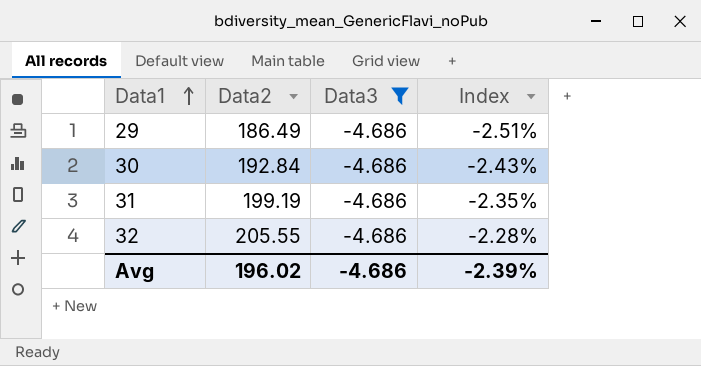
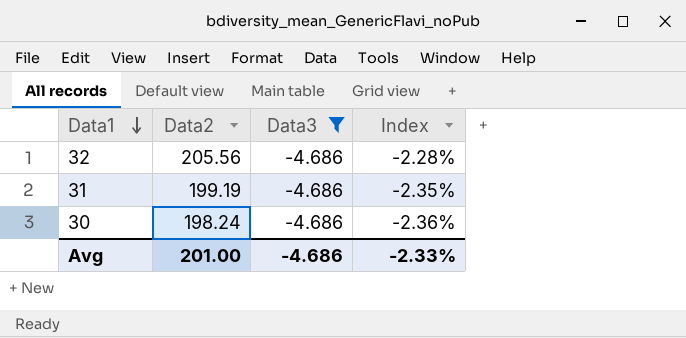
row order: Data1 ascending -> Data1 descending
row 29: 186.49 | -4.686 | -2.51% -> none
32 | Data2: 205.55 -> 205.56
30 | Data2: 192.84 -> 198.24
30 | Index: -2.43% -> -2.36%
Avg | Data2: 196.02 -> 201.00
Avg | Index: -2.39% -> -2.33%

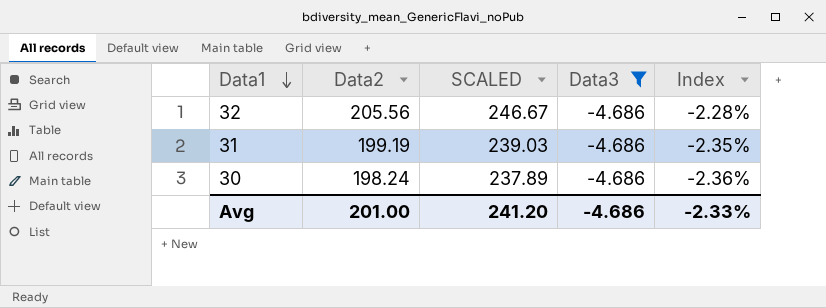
column SCALED | formula: none -> [Data2] * 1.2

